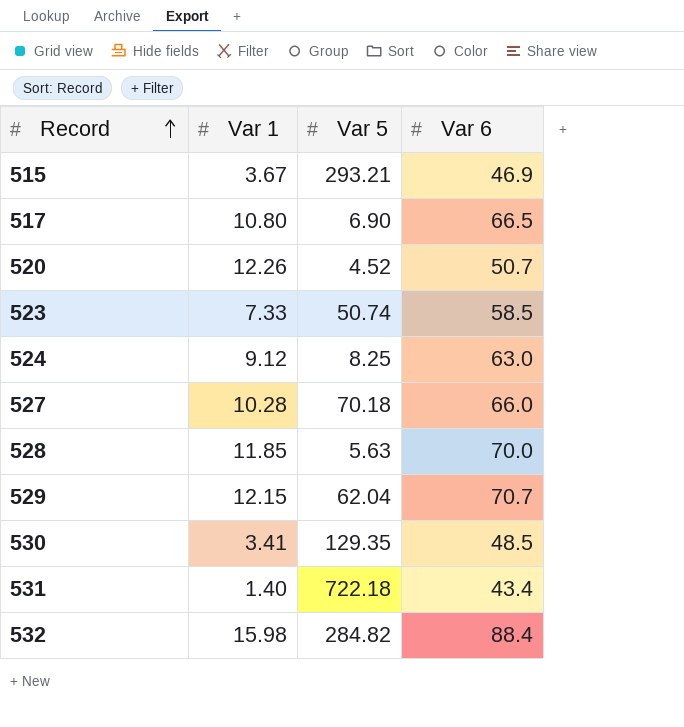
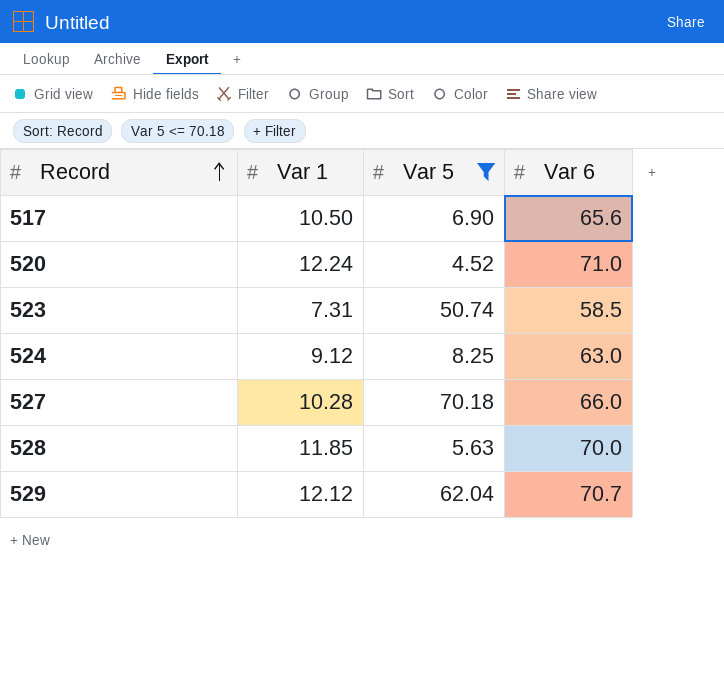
filter: none -> Var 5 <= 70.18
517 | Var 1: 10.80 -> 10.50
517 | Var 6: 66.5 -> 65.6
520 | Var 1: 12.26 -> 12.24
520 | Var 6: 50.7 -> 71.0
523 | Var 1: 7.33 -> 7.31
529 | Var 1: 12.15 -> 12.12

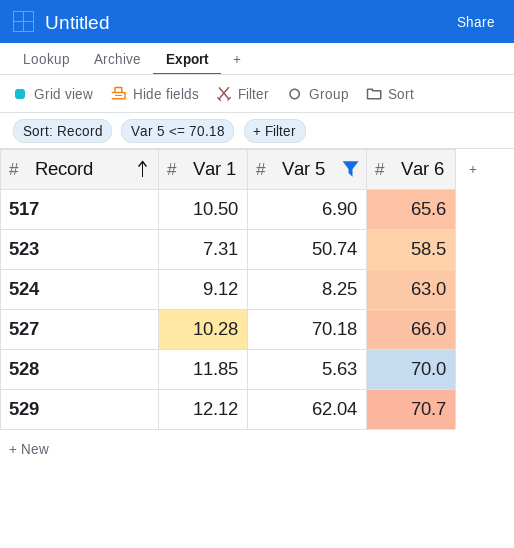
row 520: 12.24 | 4.52 | 71.0 -> none

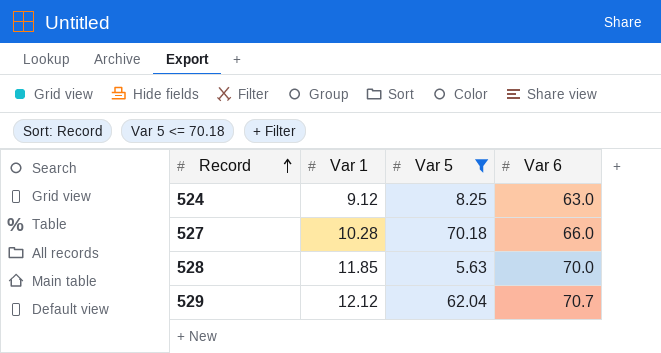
row 517: 10.50 | 6.90 | 65.6 -> none
row 523: 7.31 | 50.74 | 58.5 -> none

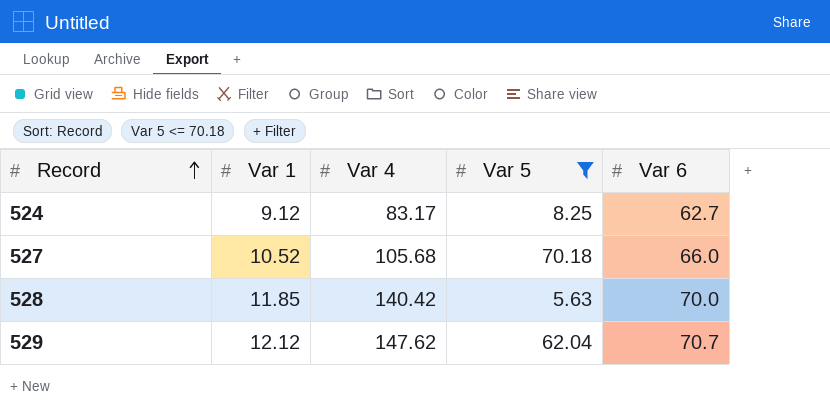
column Var 4 | position: none -> 3
524 | Var 6: 63.0 -> 62.7
527 | Var 1: 10.28 -> 10.52

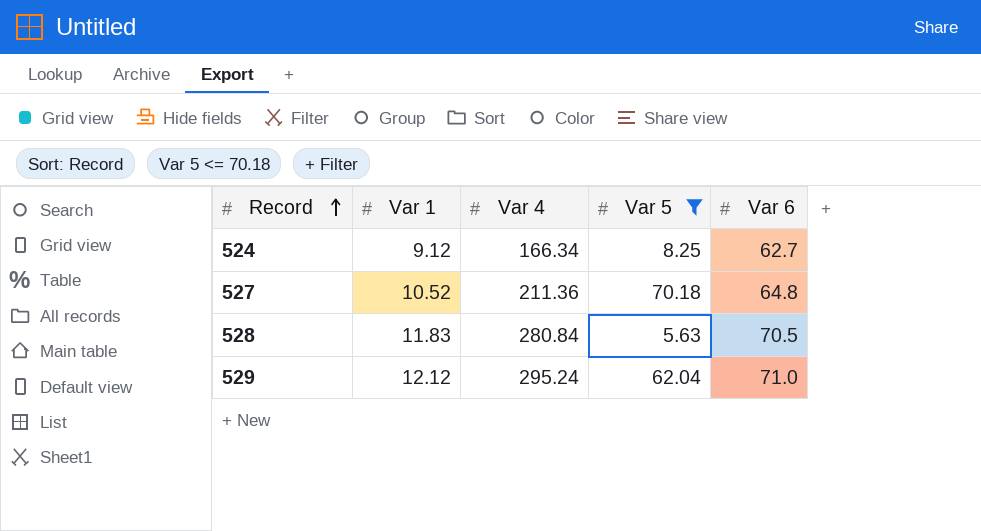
524 | Var 4: 83.17 -> 166.34
527 | Var 4: 105.68 -> 211.36
527 | Var 6: 66.0 -> 64.8
528 | Var 1: 11.85 -> 11.83
528 | Var 4: 140.42 -> 280.84
528 | Var 6: 70.0 -> 70.5
529 | Var 4: 147.62 -> 295.24
529 | Var 6: 70.7 -> 71.0

